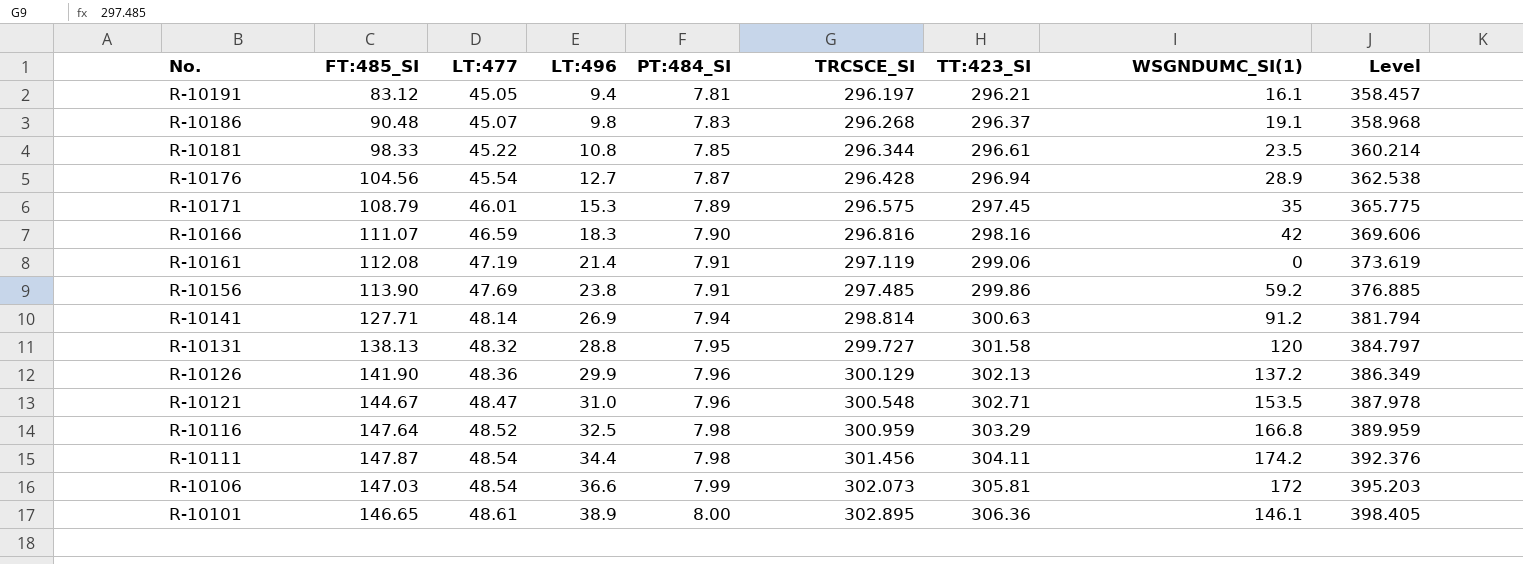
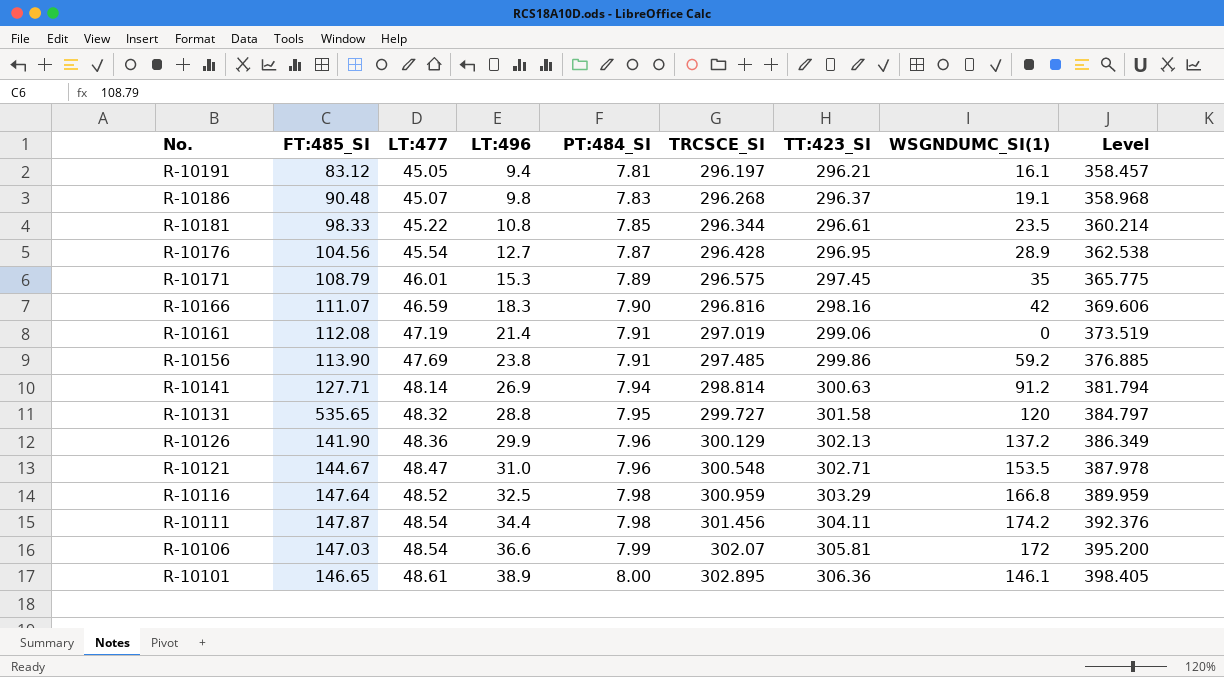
R-10176 | TT:423_SI: 296.94 -> 296.95
R-10161 | TRCSCE_SI: 297.119 -> 297.019
R-10161 | Level: 373.619 -> 373.519
R-10131 | FT:485_SI: 138.13 -> 535.65
R-10106 | TRCSCE_SI: 302.073 -> 302.07
R-10106 | Level: 395.203 -> 395.200

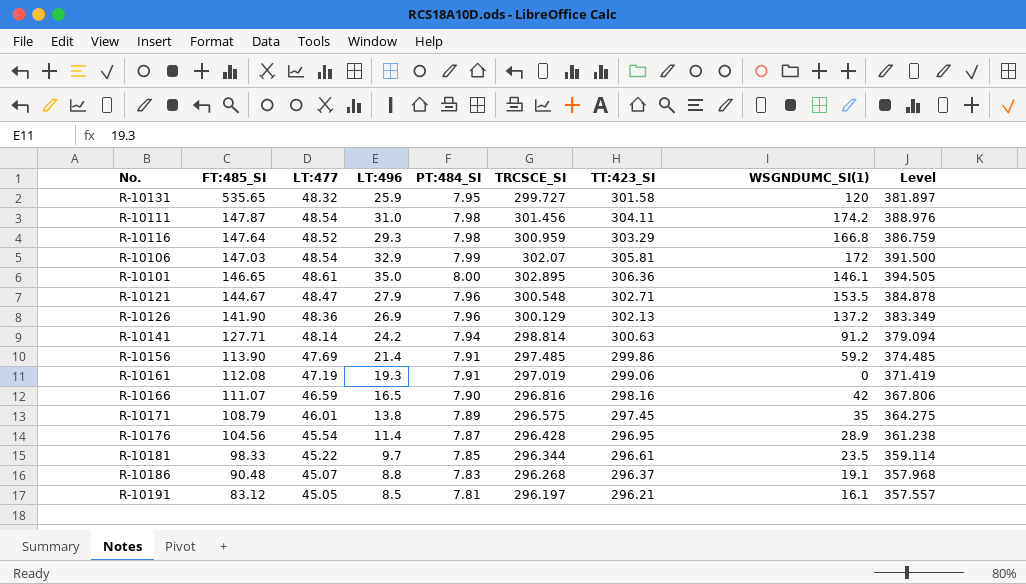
row order: No. descending -> FT:485_SI descending
R-10131 | LT:496: 28.8 -> 25.9
R-10131 | Level: 384.797 -> 381.897
R-10111 | LT:496: 34.4 -> 31.0
R-10111 | Level: 392.376 -> 388.976
R-10116 | LT:496: 32.5 -> 29.3
R-10116 | Level: 389.959 -> 386.759
R-10106 | LT:496: 36.6 -> 32.9
R-10106 | Level: 395.200 -> 391.500
R-10101 | LT:496: 38.9 -> 35.0
R-10101 | Level: 398.405 -> 394.505
R-10121 | LT:496: 31.0 -> 27.9
R-10121 | Level: 387.978 -> 384.878
R-10126 | LT:496: 29.9 -> 26.9
R-10126 | Level: 386.349 -> 383.349
R-10141 | LT:496: 26.9 -> 24.2
R-10141 | Level: 381.794 -> 379.094
R-10156 | LT:496: 23.8 -> 21.4
R-10156 | Level: 376.885 -> 374.485
R-10161 | LT:496: 21.4 -> 19.3
R-10161 | Level: 373.519 -> 371.419
R-10166 | LT:496: 18.3 -> 16.5
R-10166 | Level: 369.606 -> 367.806
R-10171 | LT:496: 15.3 -> 13.8
R-10171 | Level: 365.775 -> 364.275
R-10176 | LT:496: 12.7 -> 11.4
R-10176 | Level: 362.538 -> 361.238
R-10181 | LT:496: 10.8 -> 9.7
R-10181 | Level: 360.214 -> 359.114
R-10186 | LT:496: 9.8 -> 8.8
R-10186 | Level: 358.968 -> 357.968
R-10191 | LT:496: 9.4 -> 8.5
R-10191 | Level: 358.457 -> 357.557

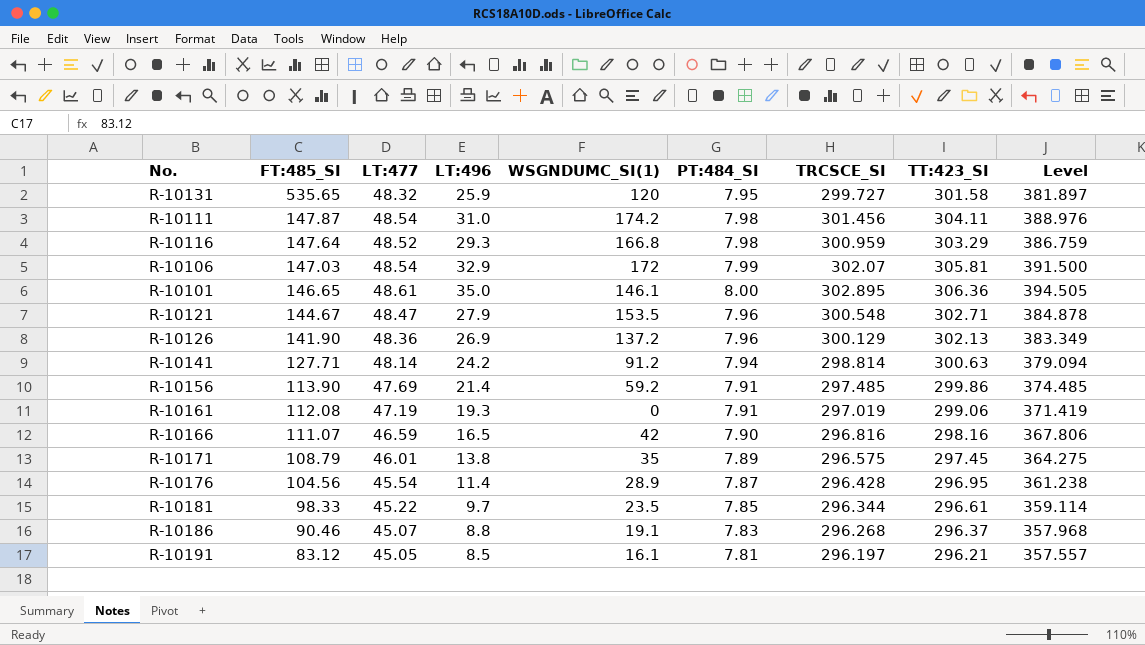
column WSGNDUMC_SI(1) | position: 8 -> 5
R-10186 | FT:485_SI: 90.48 -> 90.46

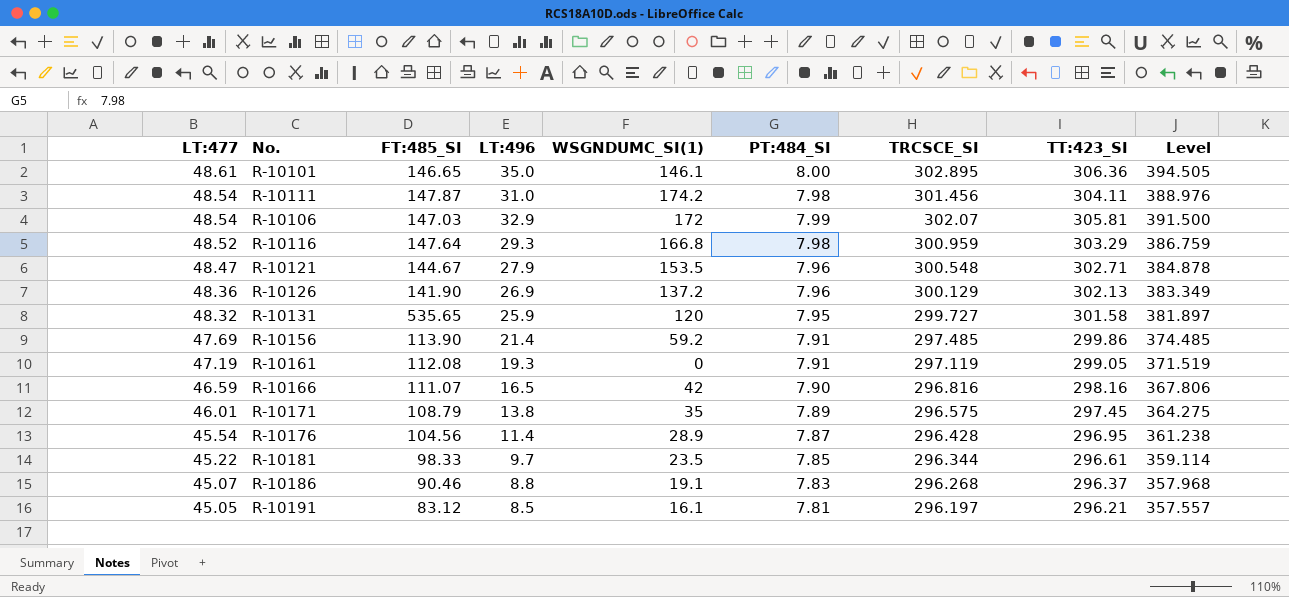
row order: FT:485_SI descending -> LT:477 descending
column LT:477 | position: 3 -> 1
row R-10141: 127.71 | 48.14 | 24.2 | 91.2 | 7.94 | 298.814 | 300.63 | 379.094 -> none
R-10161 | TRCSCE_SI: 297.019 -> 297.119
R-10161 | TT:423_SI: 299.06 -> 299.05
R-10161 | Level: 371.419 -> 371.519

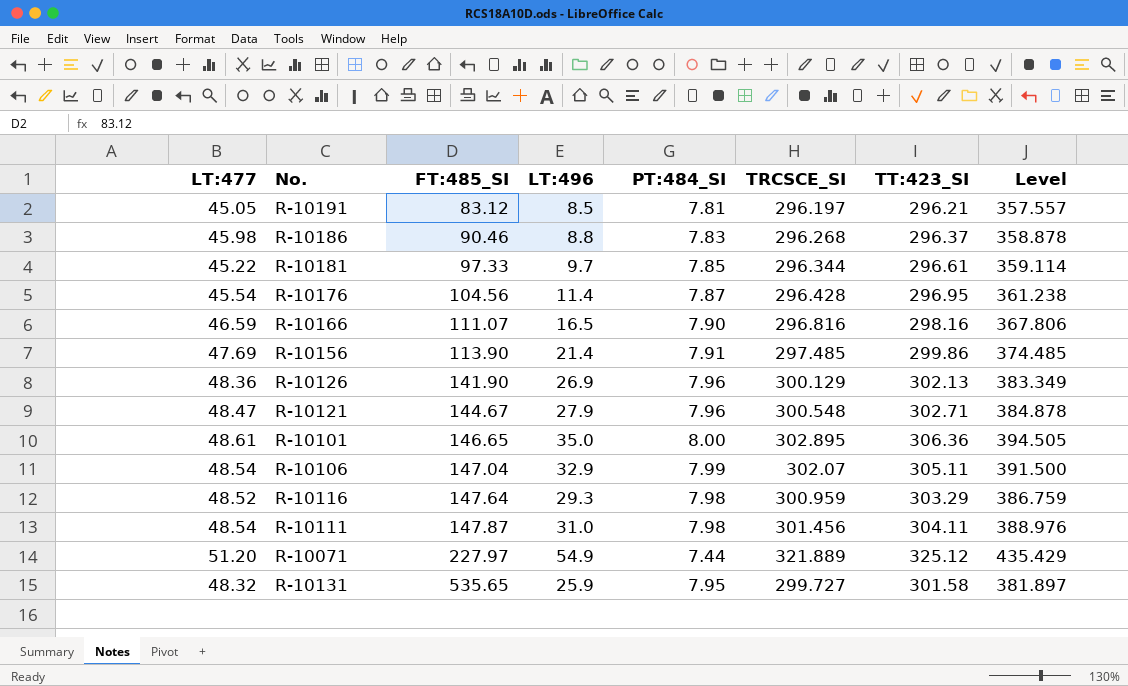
row order: LT:477 descending -> FT:485_SI ascending
column WSGNDUMC_SI(1) | position: 5 -> none
row R-10161: 47.19 | 112.08 | 19.3 | 0 | 7.91 | 297.119 | 299.05 | 371.519 -> none
row R-10171: 46.01 | 108.79 | 13.8 | 35 | 7.89 | 296.575 | 297.45 | 364.275 -> none
R-10186 | LT:477: 45.07 -> 45.98
R-10186 | Level: 357.968 -> 358.878
R-10181 | FT:485_SI: 98.33 -> 97.33
R-10106 | FT:485_SI: 147.03 -> 147.04
R-10106 | TT:423_SI: 305.81 -> 305.11
row R-10071: none -> 51.20 | 227.97 | 54.9 | 7.44 | 321.889 | 325.12 | 435.429

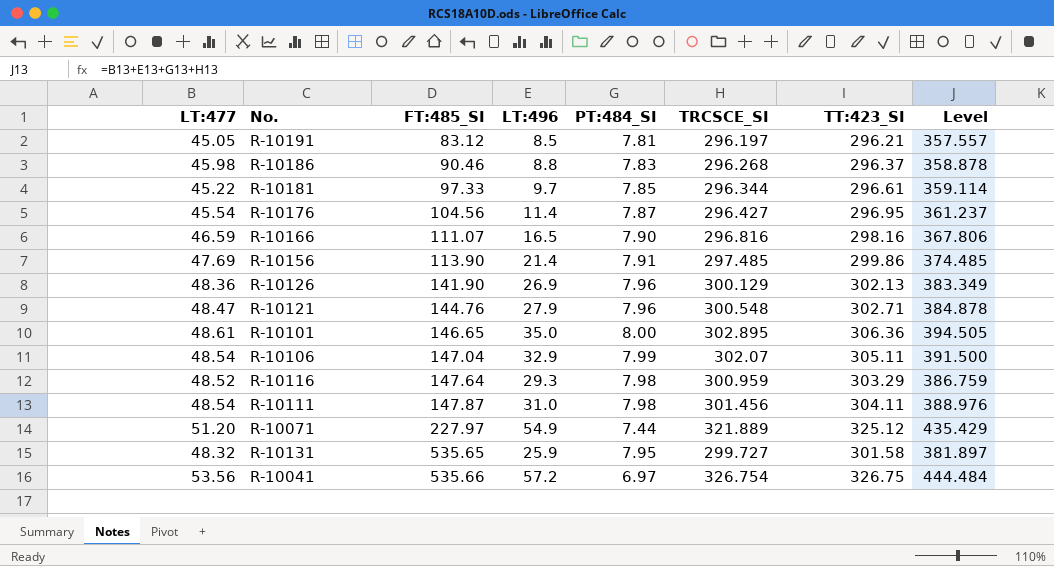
R-10176 | TRCSCE_SI: 296.428 -> 296.427
R-10176 | Level: 361.238 -> 361.237
R-10121 | FT:485_SI: 144.67 -> 144.76
row R-10041: none -> 53.56 | 535.66 | 57.2 | 6.97 | 326.754 | 326.75 | 444.484

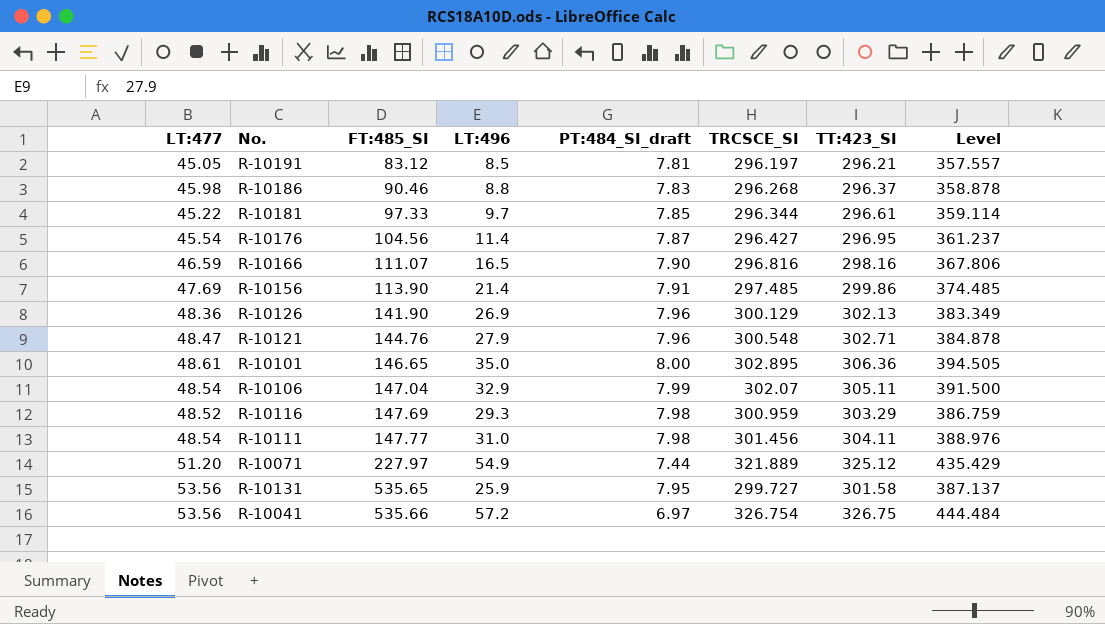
column name: PT:484_SI -> PT:484_SI_draft
R-10116 | FT:485_SI: 147.64 -> 147.69
R-10111 | FT:485_SI: 147.87 -> 147.77
R-10131 | LT:477: 48.32 -> 53.56
R-10131 | Level: 381.897 -> 387.137

